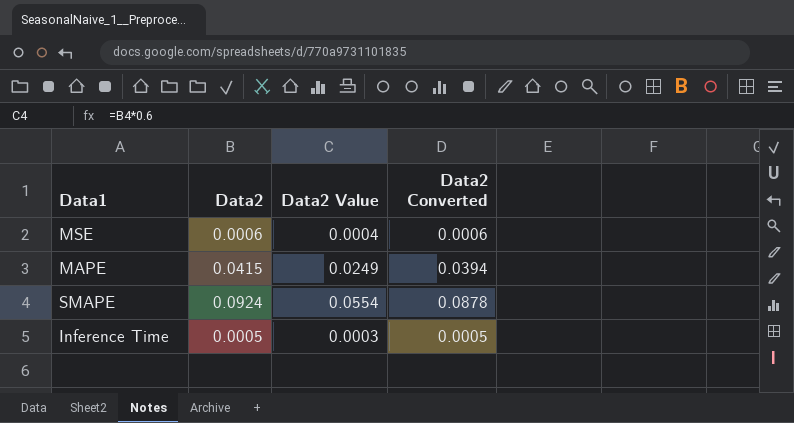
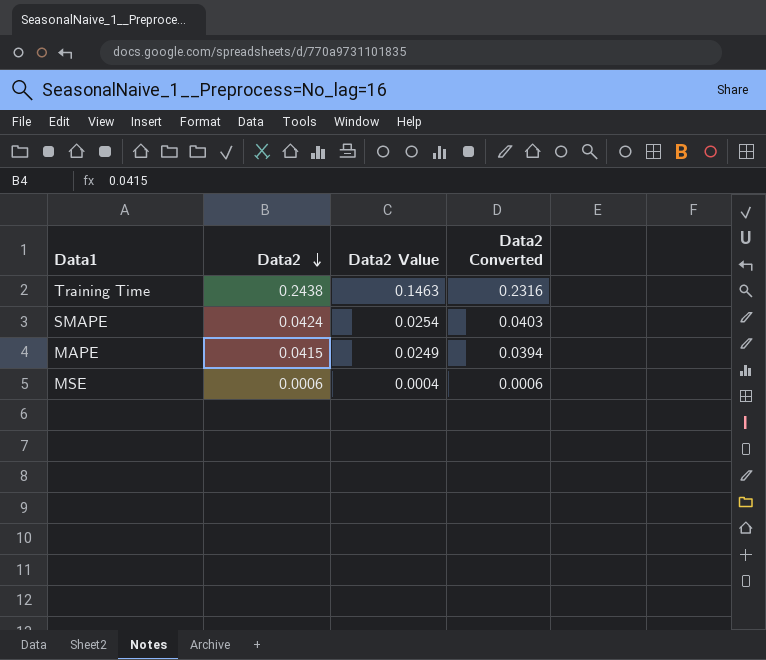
row order: none -> Data2 descending
row Inference Time: 0.0005 | 0.0003 | 0.0005 -> none
row Training Time: none -> 0.2438 | 0.1463 | 0.2316
SMAPE | Data2: 0.0924 -> 0.0424
SMAPE | Data2 Value: 0.0554 -> 0.0254
SMAPE | Data2 Converted: 0.0878 -> 0.0403

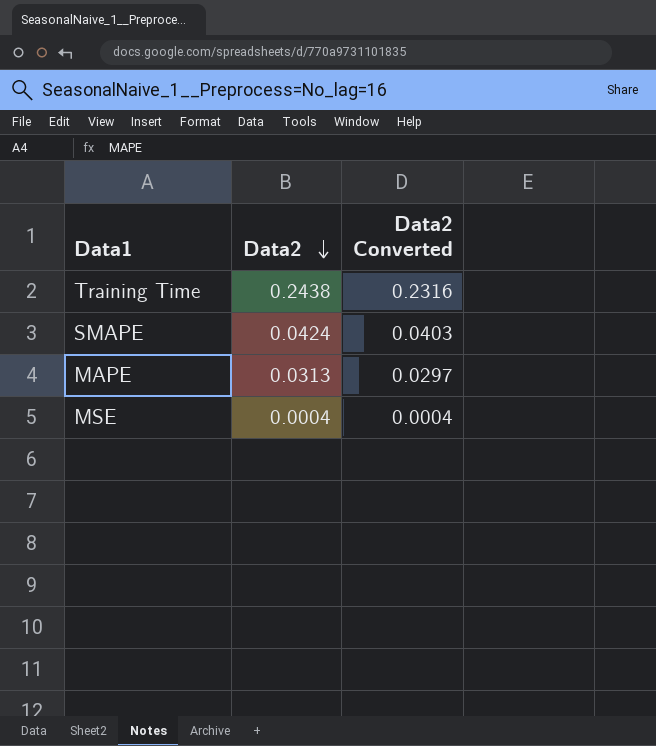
column Data2 Value | formula: [Data2] * 0.6 -> none
MAPE | Data2: 0.0415 -> 0.0313
MAPE | Data2 Converted: 0.0394 -> 0.0297
MSE | Data2: 0.0006 -> 0.0004
MSE | Data2 Converted: 0.0006 -> 0.0004

